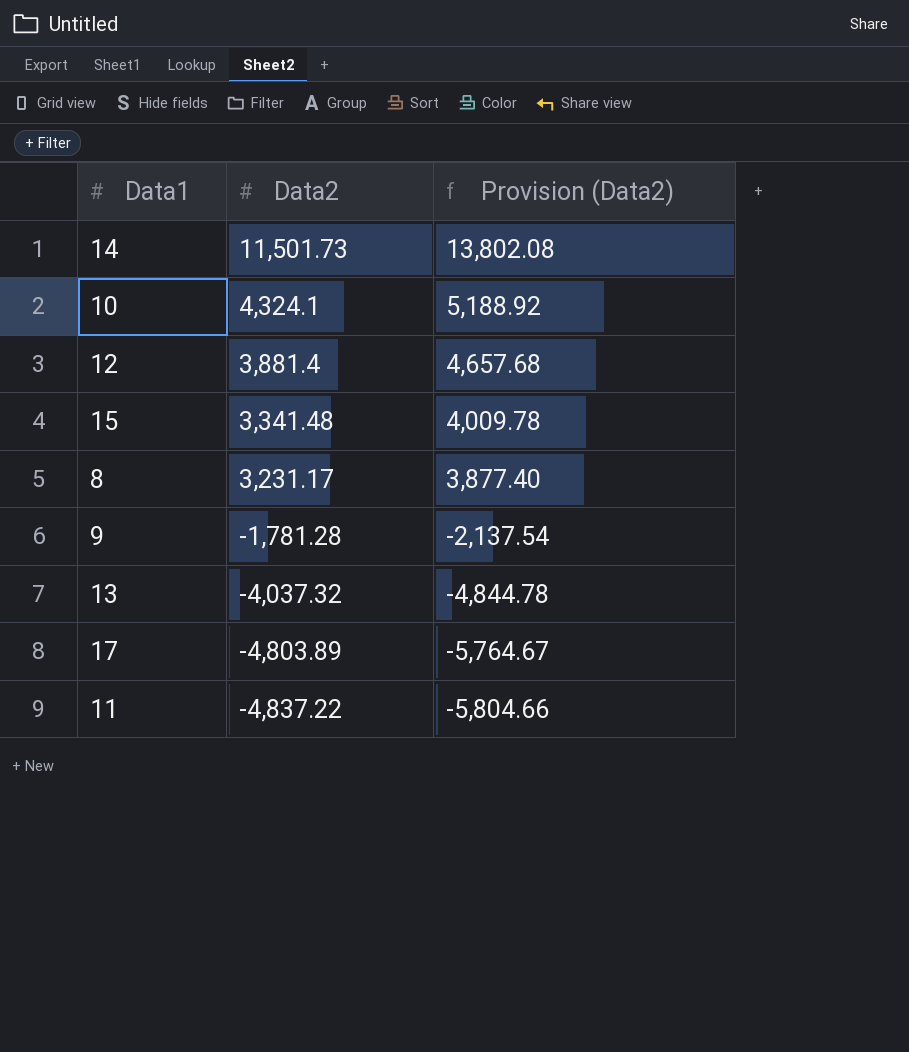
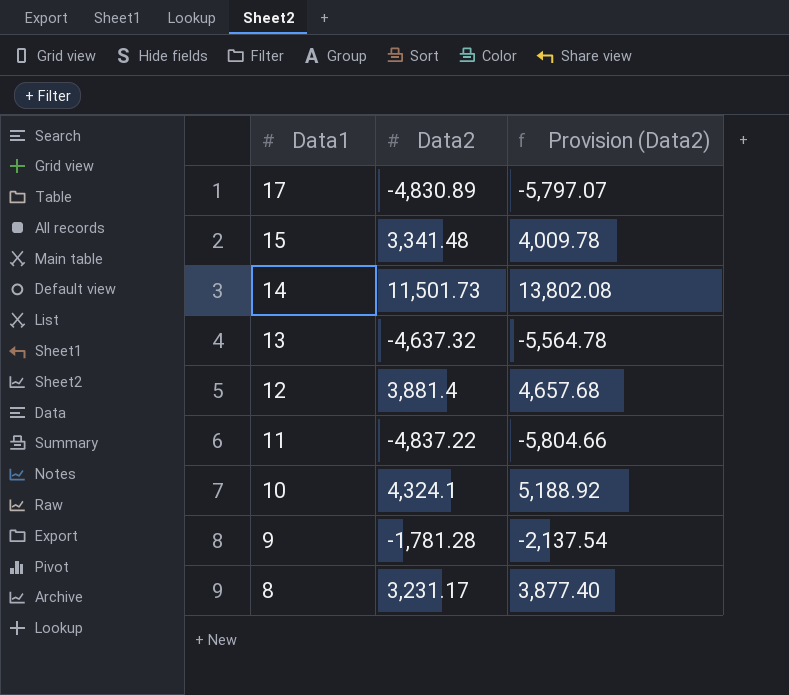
row order: Data2 descending -> Data1 descending
17 | Data2: -4,803.89 -> -4,830.89
17 | Provision (Data2): -5,764.67 -> -5,797.07
13 | Data2: -4,037.32 -> -4,637.32
13 | Provision (Data2): -4,844.78 -> -5,564.78

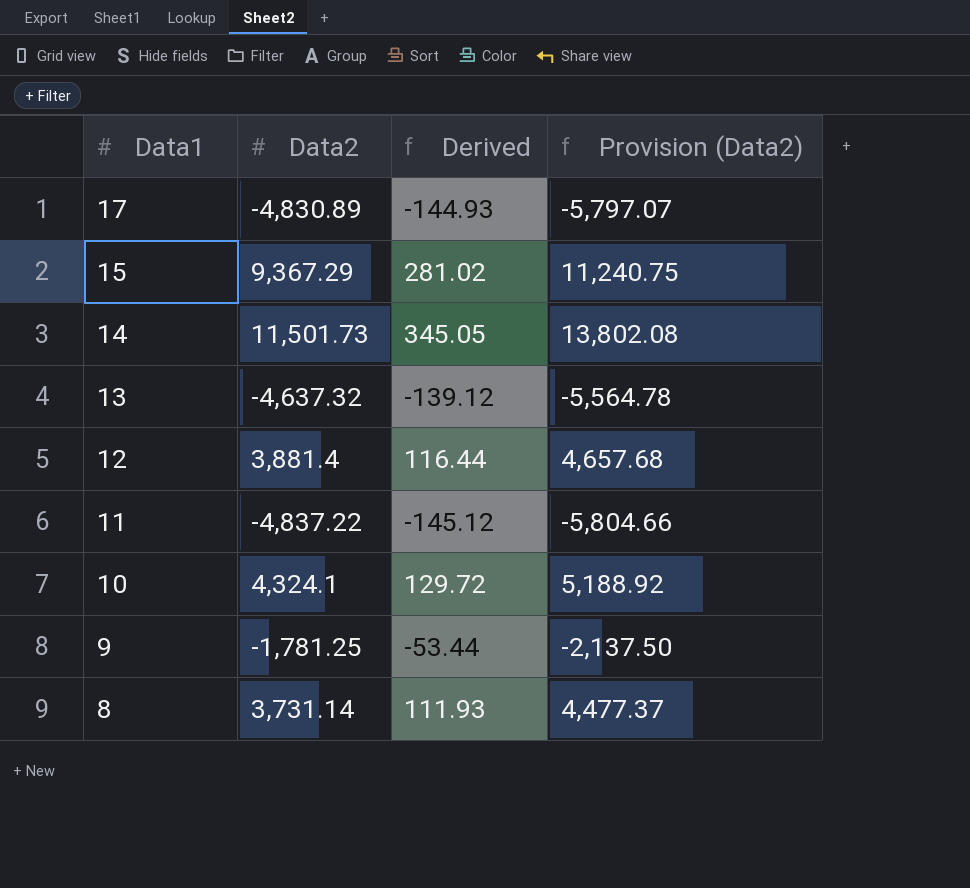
column Derived | formula: none -> [Data2] * 0.03
15 | Data2: 3,341.48 -> 9,367.29
15 | Provision (Data2): 4,009.78 -> 11,240.75
9 | Data2: -1,781.28 -> -1,781.25
9 | Provision (Data2): -2,137.54 -> -2,137.50
8 | Data2: 3,231.17 -> 3,731.14
8 | Provision (Data2): 3,877.40 -> 4,477.37

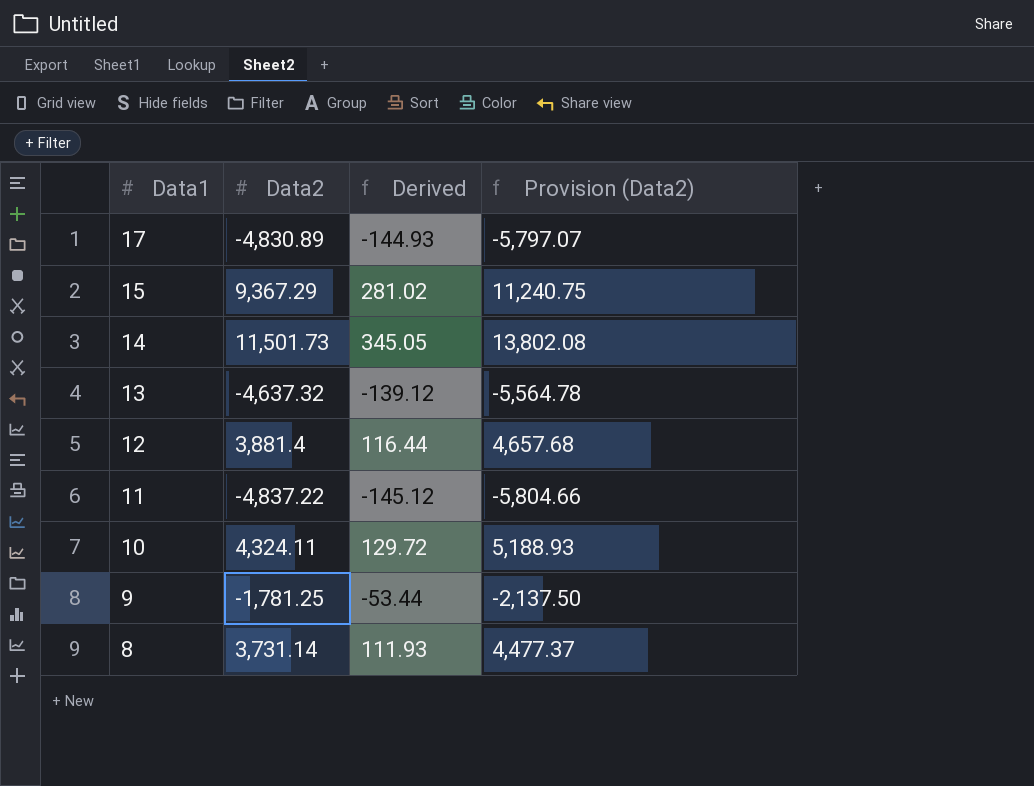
10 | Data2: 4,324.1 -> 4,324.11
10 | Provision (Data2): 5,188.92 -> 5,188.93

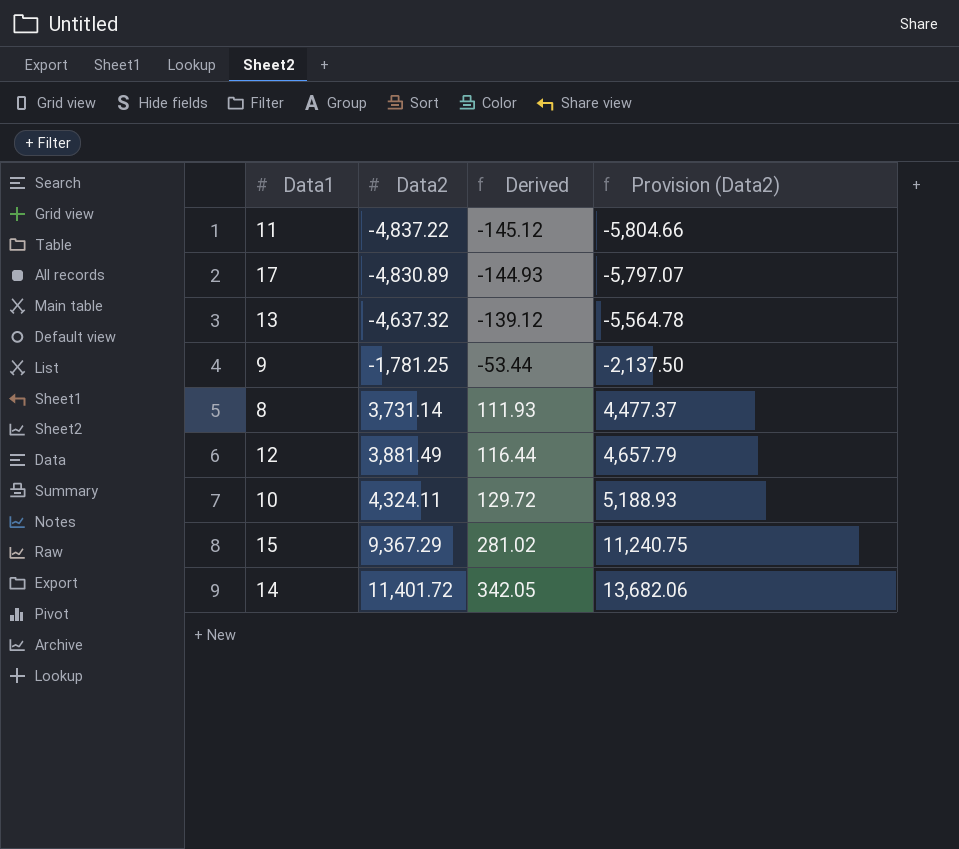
row order: Data1 descending -> Data2 ascending
12 | Data2: 3,881.4 -> 3,881.49
12 | Provision (Data2): 4,657.68 -> 4,657.79
14 | Data2: 11,501.73 -> 11,401.72
14 | Derived: 345.05 -> 342.05
14 | Provision (Data2): 13,802.08 -> 13,682.06

